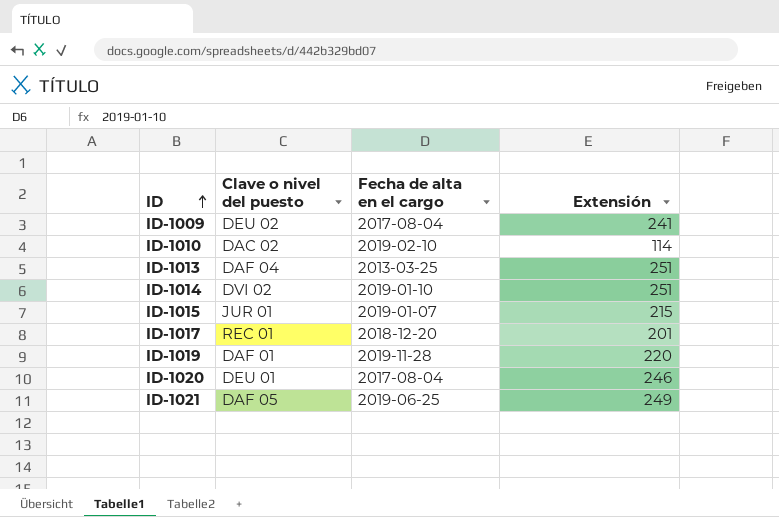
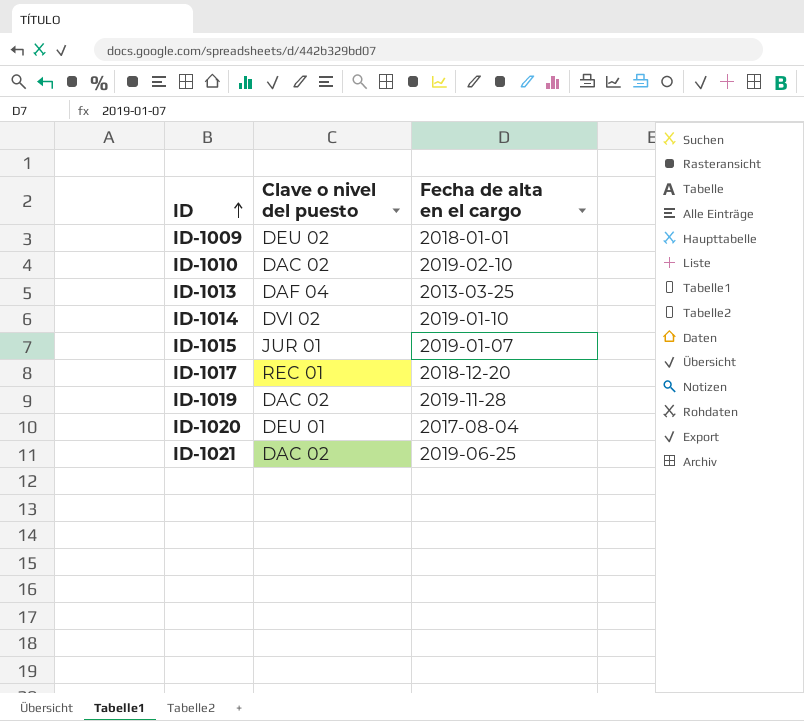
column Extensión | position: 4 -> none
ID-1009 | Fecha de alta en el cargo: 2017-08-04 -> 2018-01-01
ID-1019 | Clave o nivel del puesto: DAF 01 -> DAC 02
ID-1021 | Clave o nivel del puesto: DAF 05 -> DAC 02

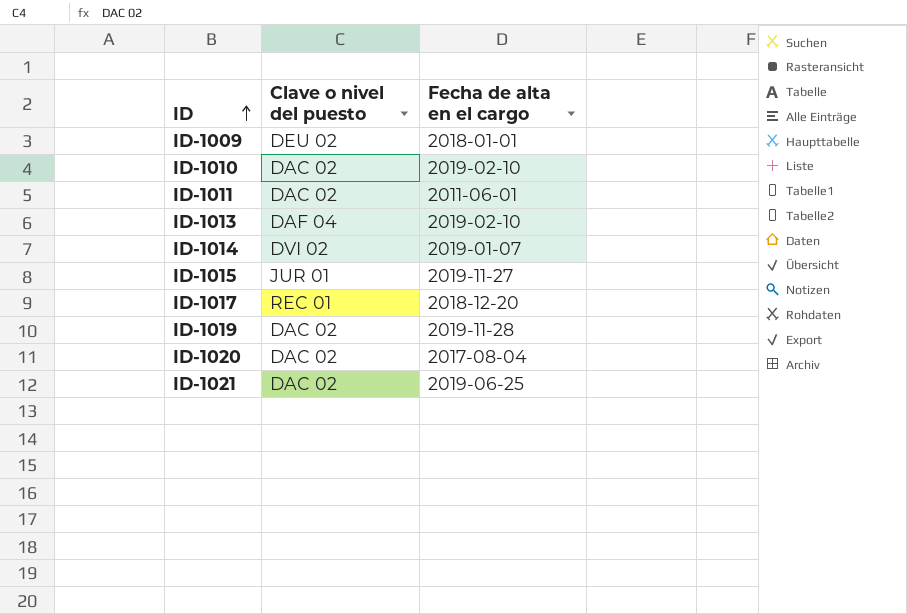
row ID-1011: none -> DAC 02 | 2011-06-01
ID-1013 | Fecha de alta en el cargo: 2013-03-25 -> 2019-02-10
ID-1014 | Fecha de alta en el cargo: 2019-01-10 -> 2019-01-07
ID-1015 | Fecha de alta en el cargo: 2019-01-07 -> 2019-11-27
ID-1020 | Clave o nivel del puesto: DEU 01 -> DAC 02

